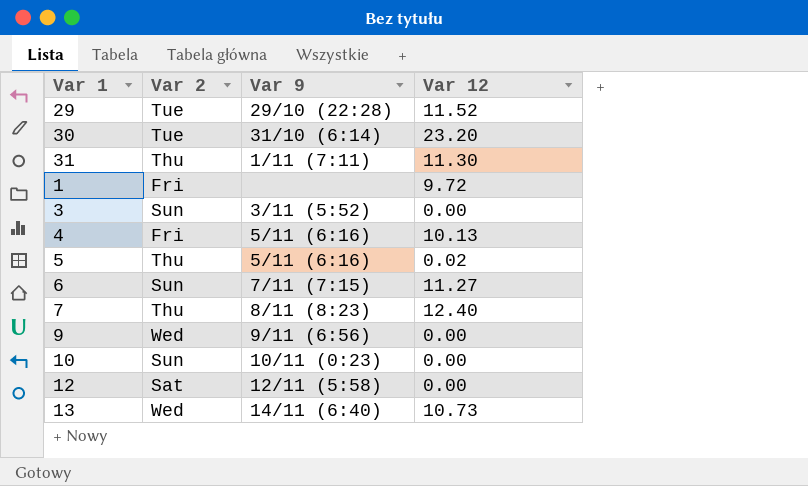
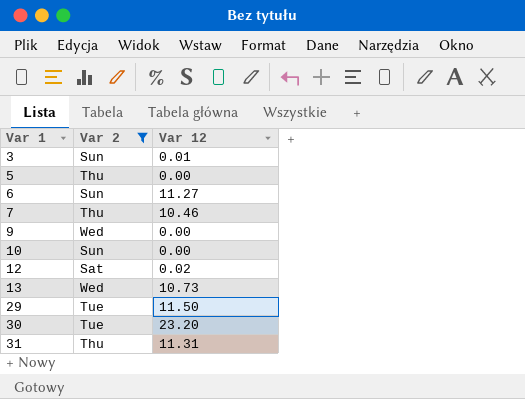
filter: none -> Var 2 != Fri
row order: none -> Var 1 ascending
column Var 9 | position: 3 -> none
3 | Var 12: 0.00 -> 0.01
5 | Var 12: 0.02 -> 0.00
7 | Var 12: 12.40 -> 10.46
12 | Var 12: 0.00 -> 0.02
29 | Var 12: 11.52 -> 11.50
31 | Var 12: 11.30 -> 11.31

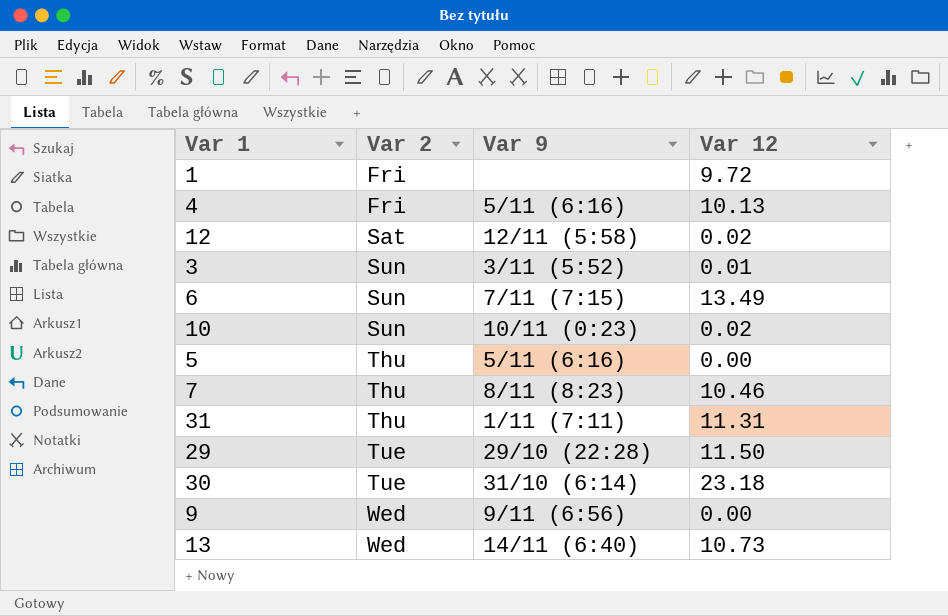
filter: Var 2 != Fri -> none
row order: Var 1 ascending -> Var 2 ascending
column Var 9 | position: none -> 3
6 | Var 12: 11.27 -> 13.49
10 | Var 12: 0.00 -> 0.02
30 | Var 12: 23.20 -> 23.18

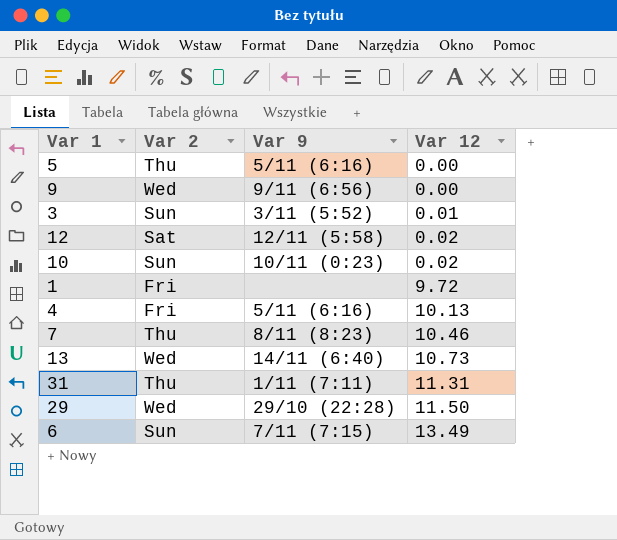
row order: Var 2 ascending -> Var 12 ascending
row 30: Tue | 31/10 (6:14) | 23.18 -> none
29 | Var 2: Tue -> Wed

